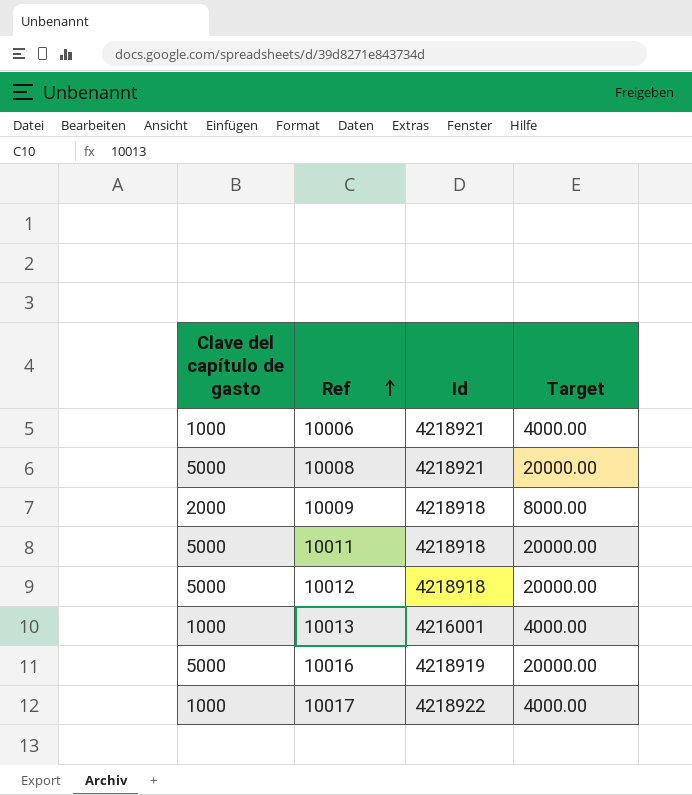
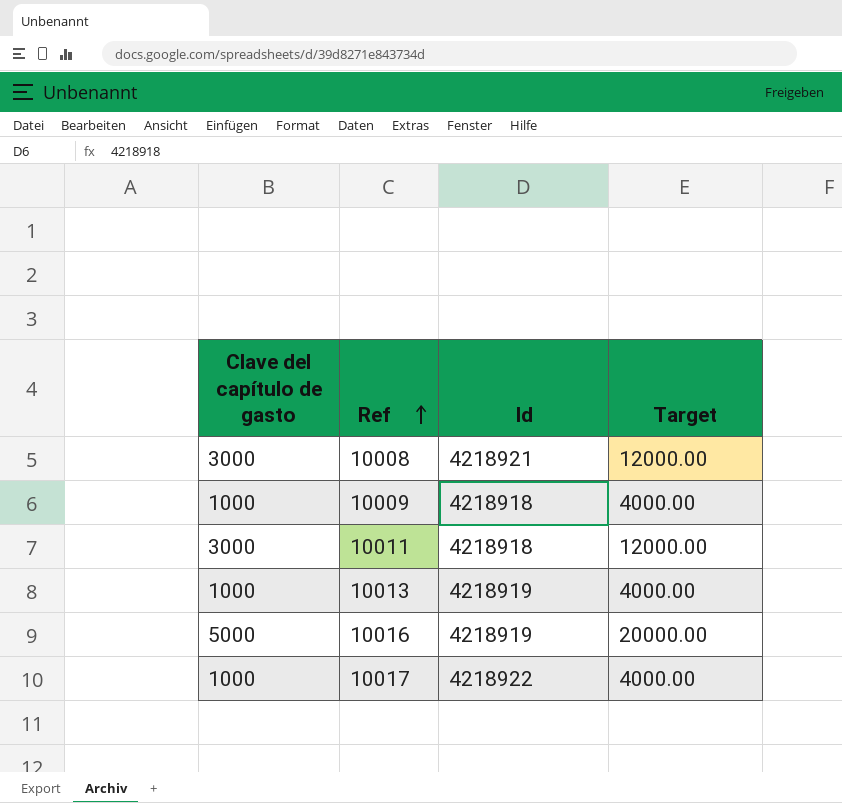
row 10006: 1000 | 4218921 | 4000.00 -> none
row 10012: 5000 | 4218918 | 20000.00 -> none
10008 | Clave del capítulo de gasto: 5000 -> 3000
10008 | Target: 20000.00 -> 12000.00
10009 | Clave del capítulo de gasto: 2000 -> 1000
10009 | Target: 8000.00 -> 4000.00
10011 | Clave del capítulo de gasto: 5000 -> 3000
10011 | Target: 20000.00 -> 12000.00
10013 | Id: 4216001 -> 4218919

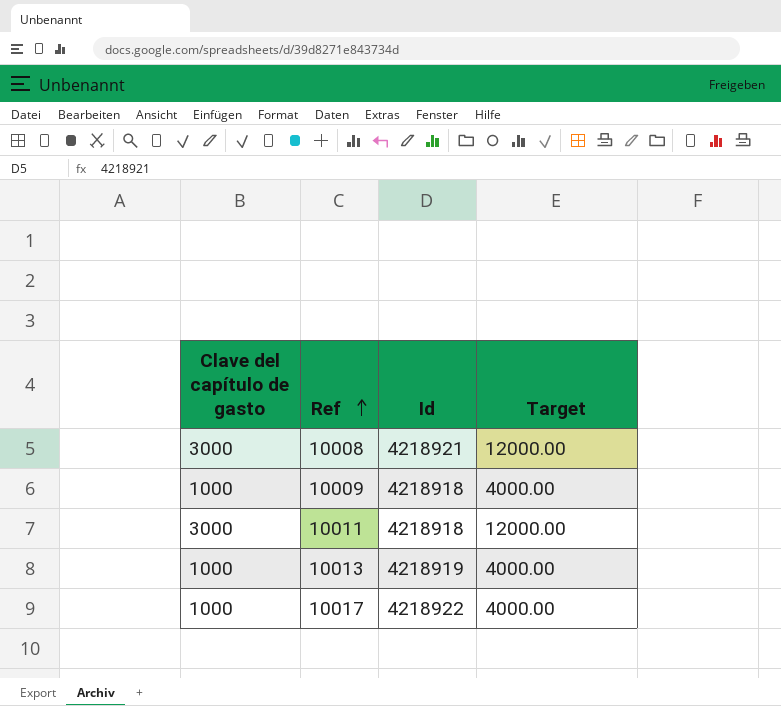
row 10016: 5000 | 4218919 | 20000.00 -> none

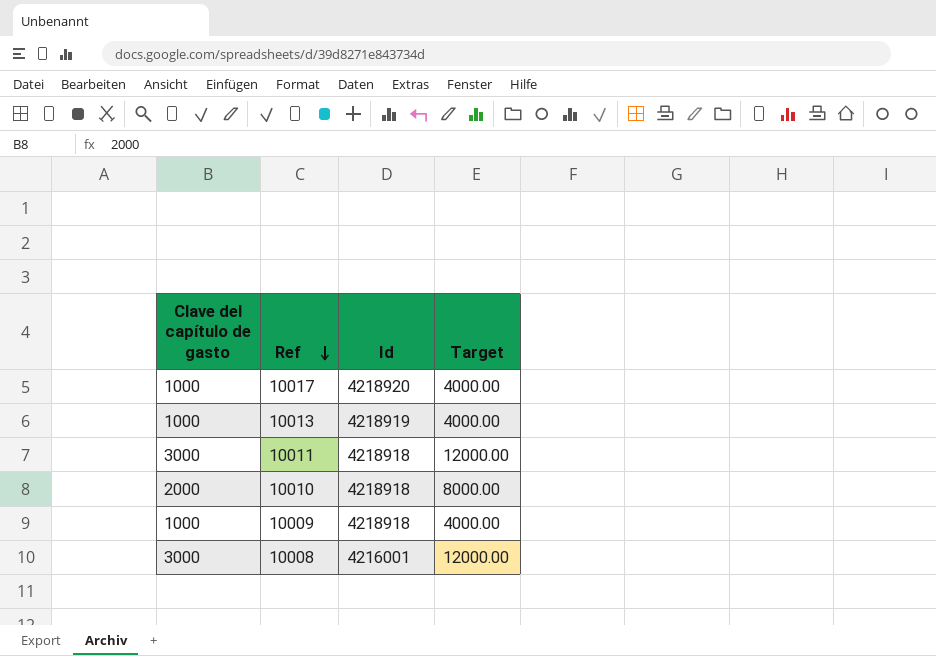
row order: Ref ascending -> Ref descending
10017 | Id: 4218922 -> 4218920
row 10010: none -> 2000 | 4218918 | 8000.00
10008 | Id: 4218921 -> 4216001

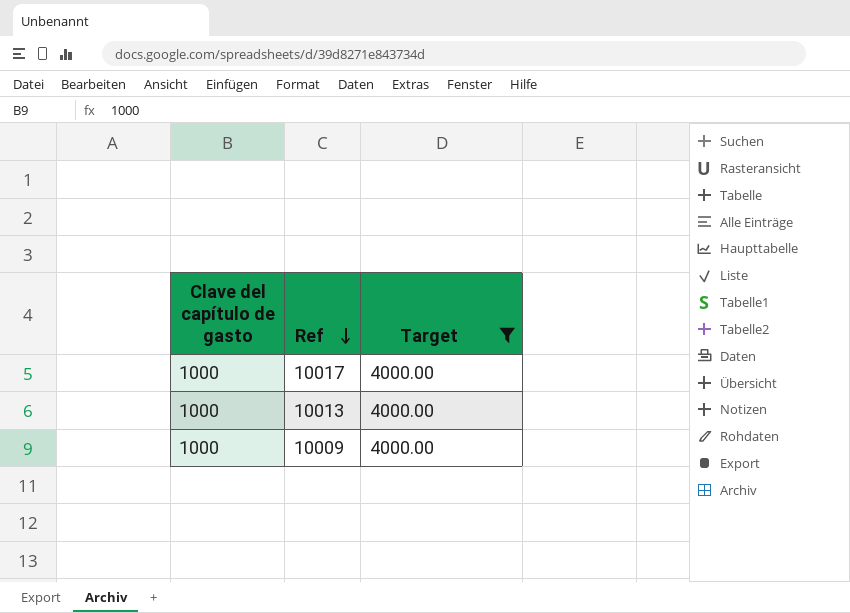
filter: none -> Target = 4000.00
column Id | position: 3 -> none

